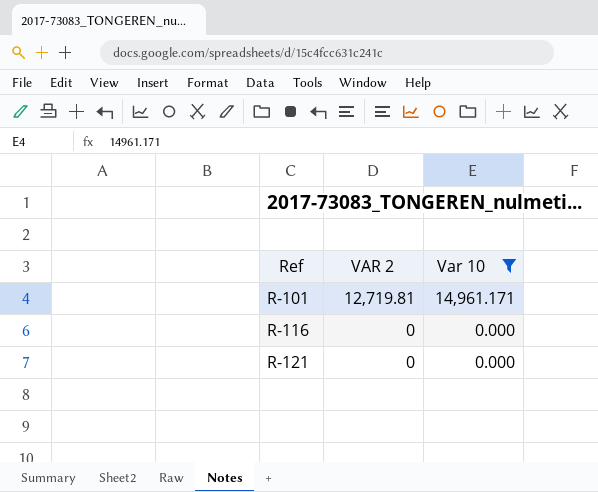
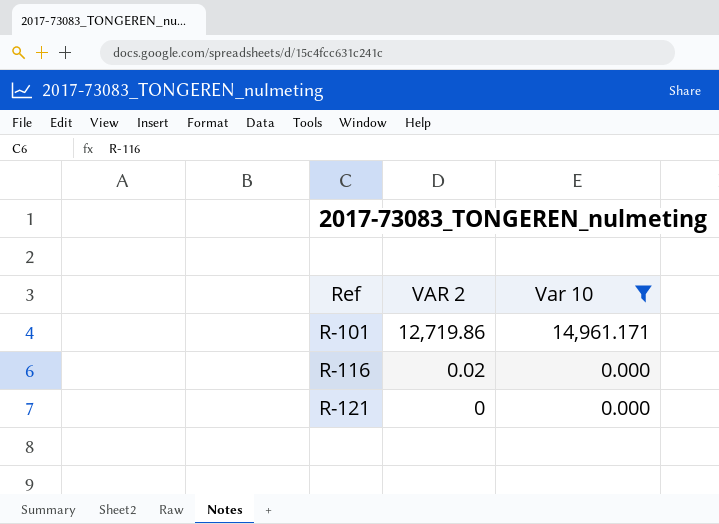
R-101 | VAR 2: 12,719.81 -> 12,719.86
R-116 | VAR 2: 0 -> 0.02

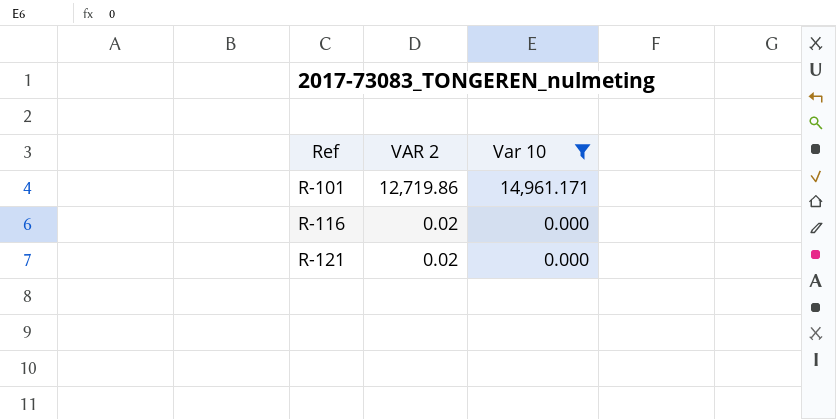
R-121 | VAR 2: 0 -> 0.02

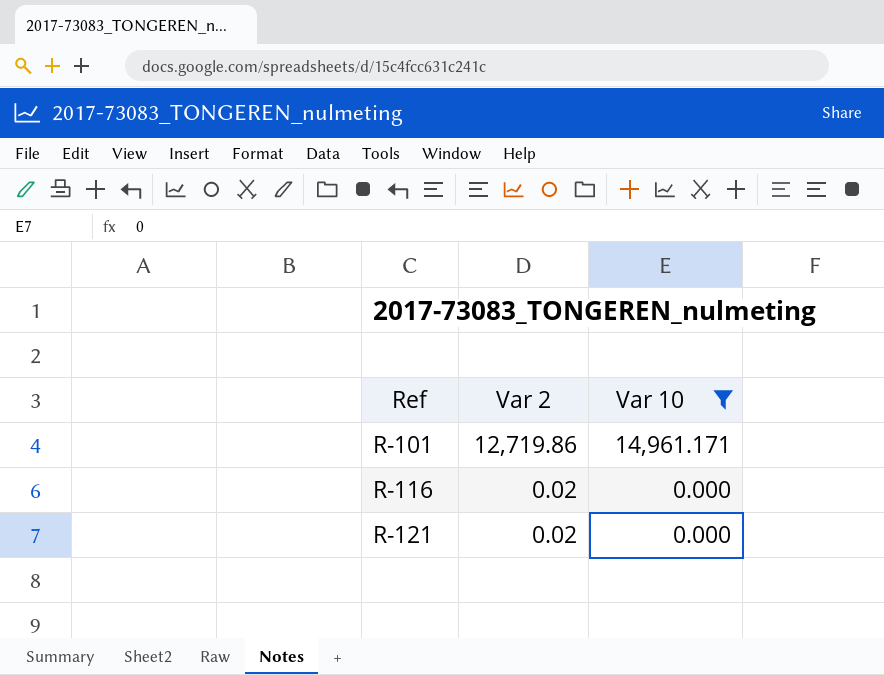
column name: VAR 2 -> Var 2

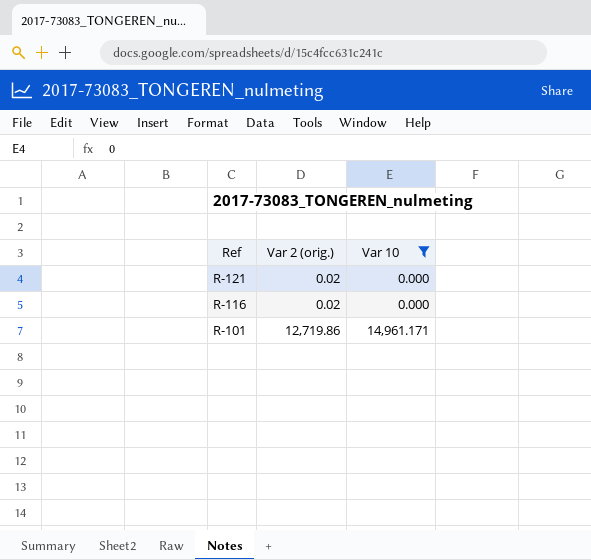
row order: Ref ascending -> Ref descending
column name: Var 2 -> Var 2 (orig.)

